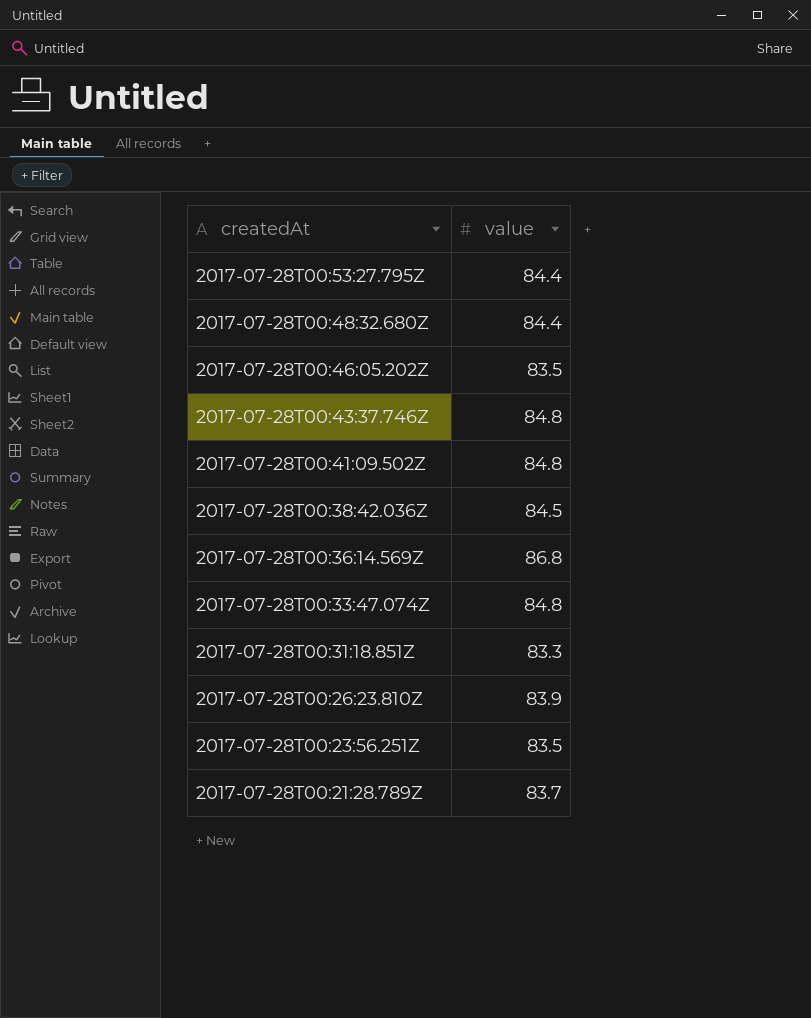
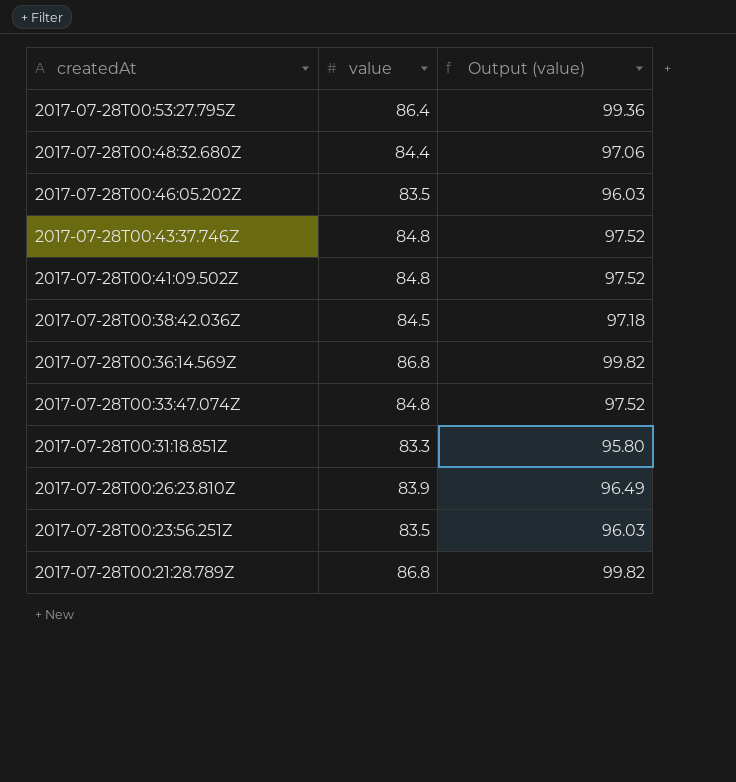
column Output (value) | formula: none -> [value] * 1.15
2017-07-28T00:53:27.795Z | value: 84.4 -> 86.4
2017-07-28T00:21:28.789Z | value: 83.7 -> 86.8

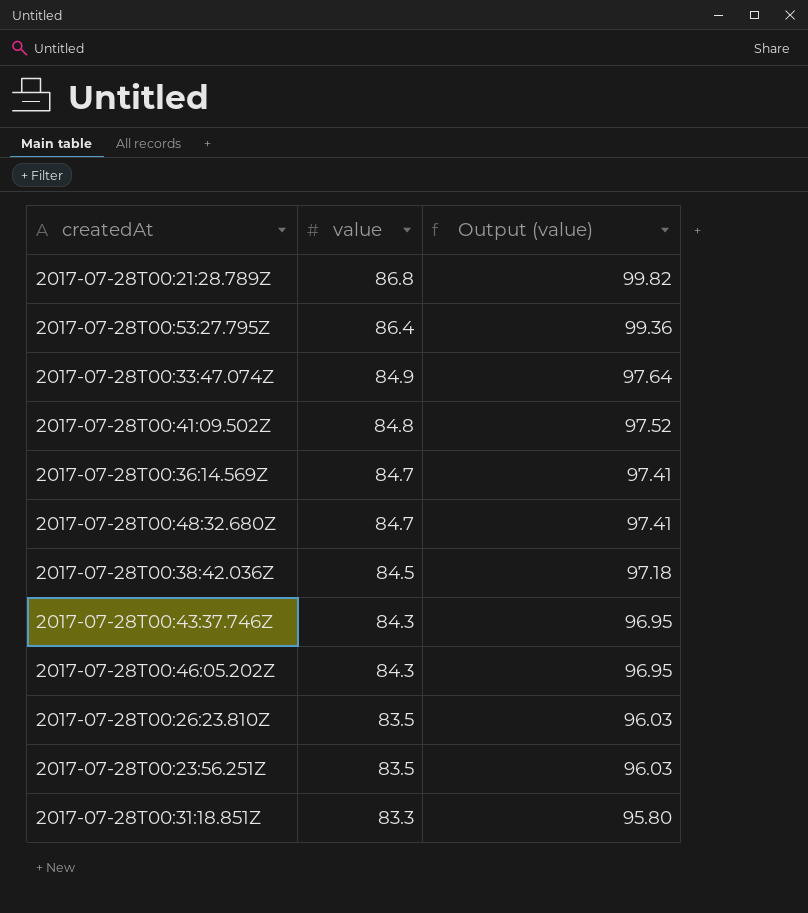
row order: createdAt descending -> value descending
2017-07-28T00:33:47.074Z | value: 84.8 -> 84.9
2017-07-28T00:33:47.074Z | Output (value): 97.52 -> 97.64
2017-07-28T00:36:14.569Z | value: 86.8 -> 84.7
2017-07-28T00:36:14.569Z | Output (value): 99.82 -> 97.41
2017-07-28T00:48:32.680Z | value: 84.4 -> 84.7
2017-07-28T00:48:32.680Z | Output (value): 97.06 -> 97.41
2017-07-28T00:43:37.746Z | value: 84.8 -> 84.3
2017-07-28T00:43:37.746Z | Output (value): 97.52 -> 96.95
2017-07-28T00:46:05.202Z | value: 83.5 -> 84.3
2017-07-28T00:46:05.202Z | Output (value): 96.03 -> 96.95
2017-07-28T00:26:23.810Z | value: 83.9 -> 83.5
2017-07-28T00:26:23.810Z | Output (value): 96.49 -> 96.03

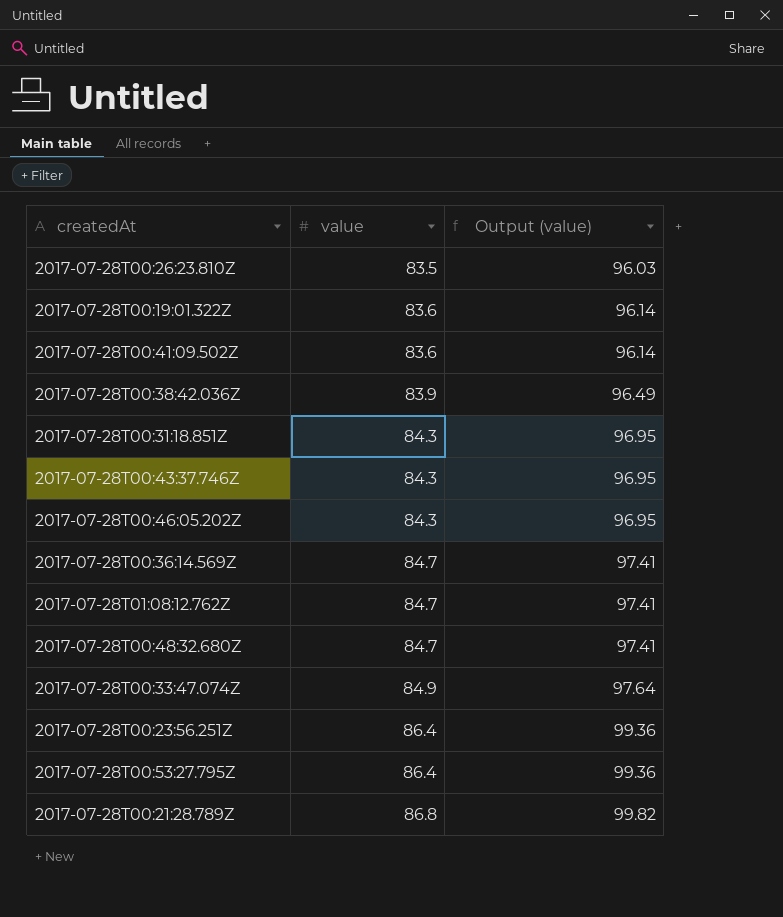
row order: value descending -> value ascending
row 2017-07-28T00:19:01.322Z: none -> 83.6 | 96.14
2017-07-28T00:41:09.502Z | value: 84.8 -> 83.6
2017-07-28T00:41:09.502Z | Output (value): 97.52 -> 96.14
2017-07-28T00:38:42.036Z | value: 84.5 -> 83.9
2017-07-28T00:38:42.036Z | Output (value): 97.18 -> 96.49
2017-07-28T00:31:18.851Z | value: 83.3 -> 84.3
2017-07-28T00:31:18.851Z | Output (value): 95.80 -> 96.95
row 2017-07-28T01:08:12.762Z: none -> 84.7 | 97.41
2017-07-28T00:23:56.251Z | value: 83.5 -> 86.4
2017-07-28T00:23:56.251Z | Output (value): 96.03 -> 99.36

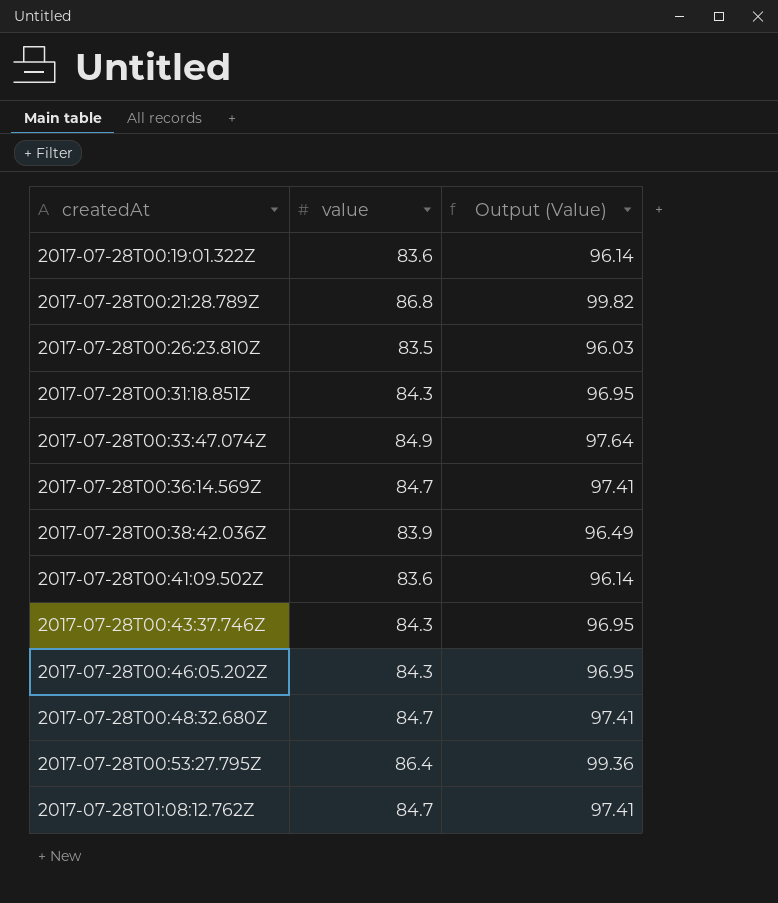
row order: value ascending -> createdAt ascending
column name: Output (value) -> Output (Value)
row 2017-07-28T00:23:56.251Z: 86.4 | 99.36 -> none

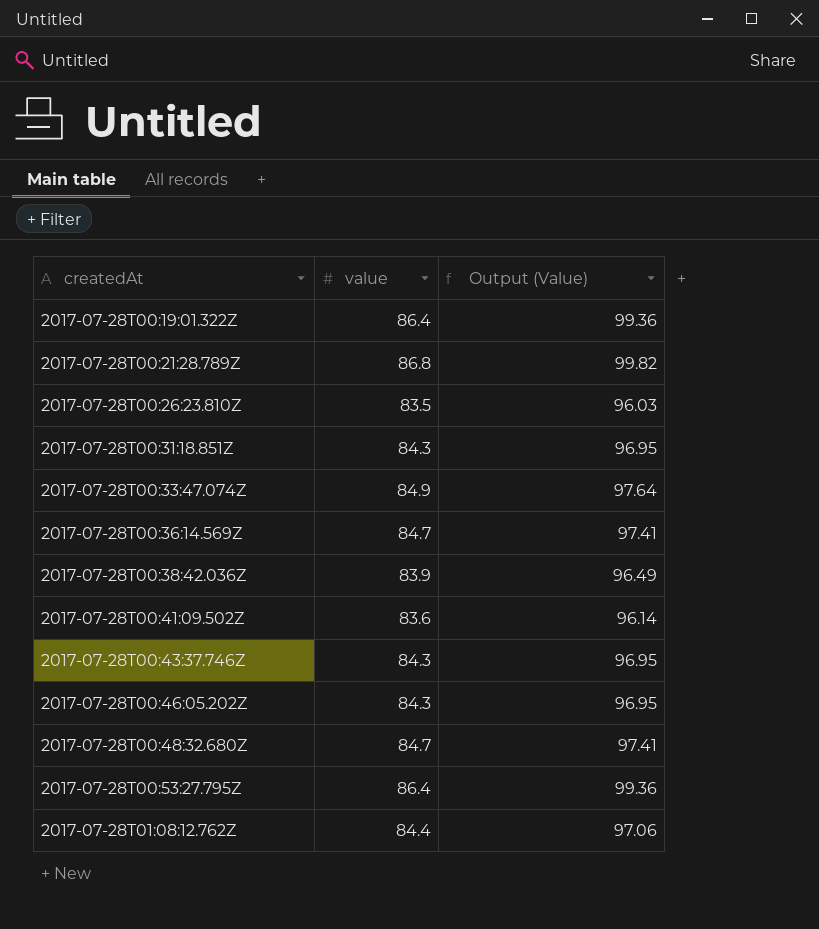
2017-07-28T00:19:01.322Z | value: 83.6 -> 86.4
2017-07-28T00:19:01.322Z | Output (Value): 96.14 -> 99.36
2017-07-28T01:08:12.762Z | value: 84.7 -> 84.4
2017-07-28T01:08:12.762Z | Output (Value): 97.41 -> 97.06

